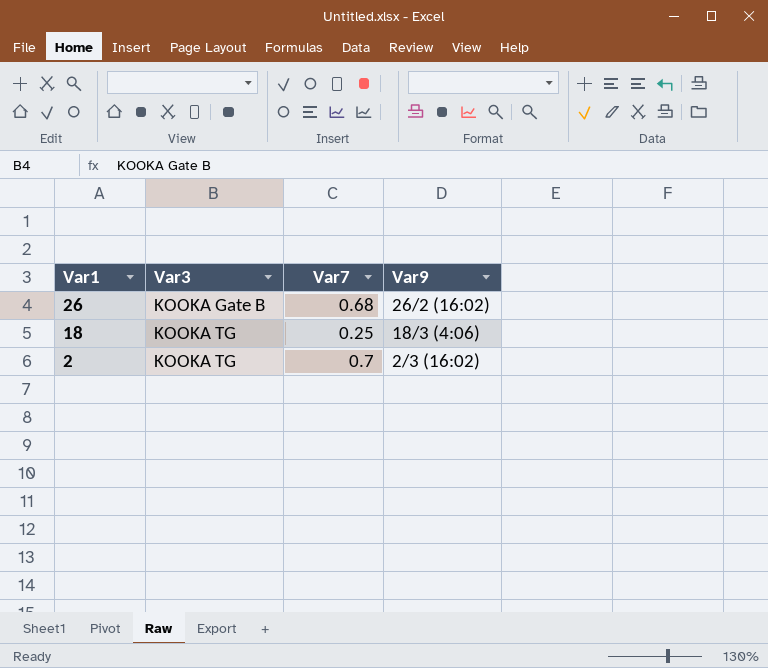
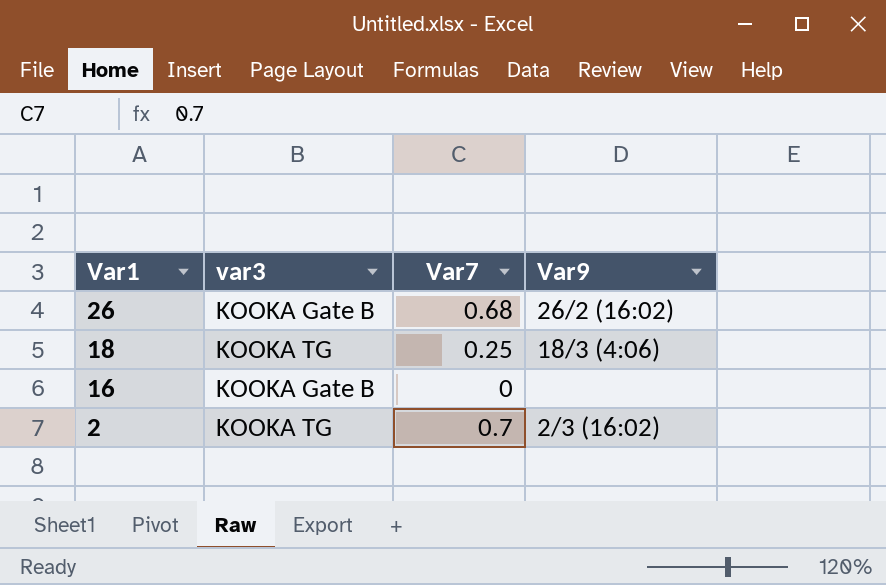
column name: Var3 -> var3
row 16: none -> KOOKA Gate B | 0 | none

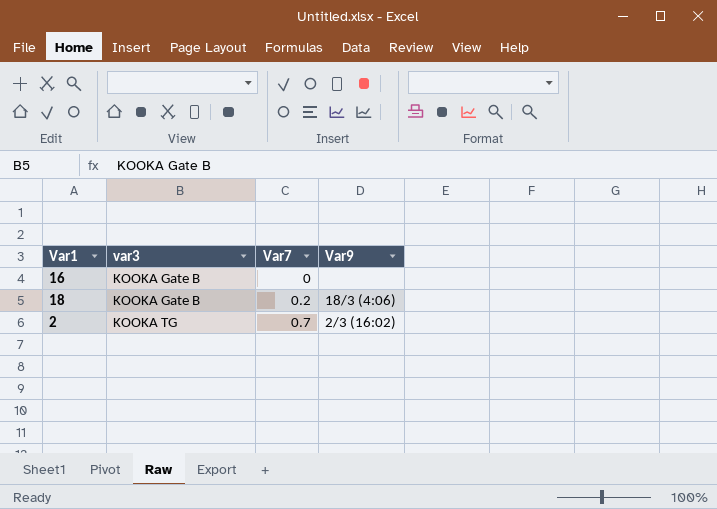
row order: Var1 descending -> var3 ascending
row 26: KOOKA Gate B | 0.68 | 26/2 (16:02) -> none
18 | var3: KOOKA TG -> KOOKA Gate B
18 | Var7: 0.25 -> 0.2

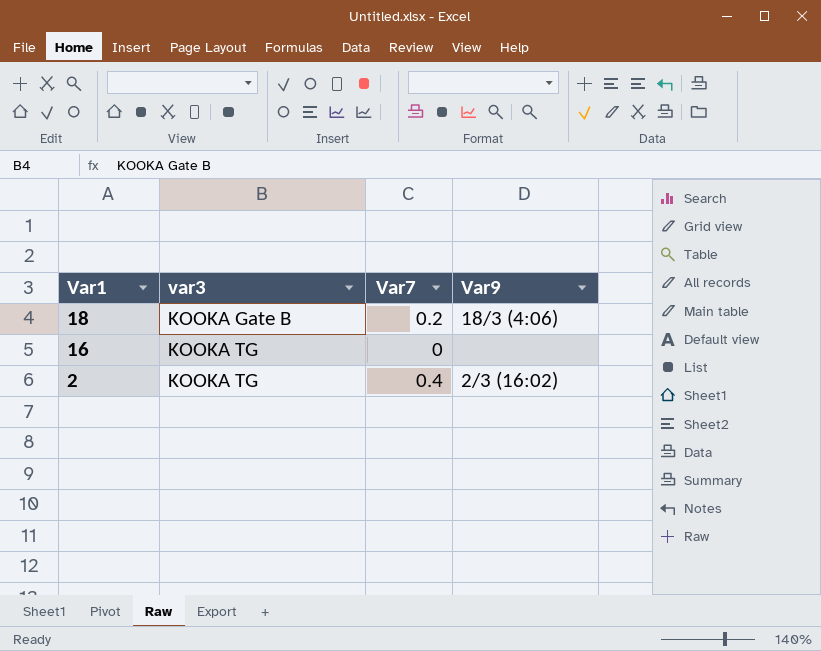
row order: var3 ascending -> Var1 descending
16 | var3: KOOKA Gate B -> KOOKA TG
2 | Var7: 0.7 -> 0.4

